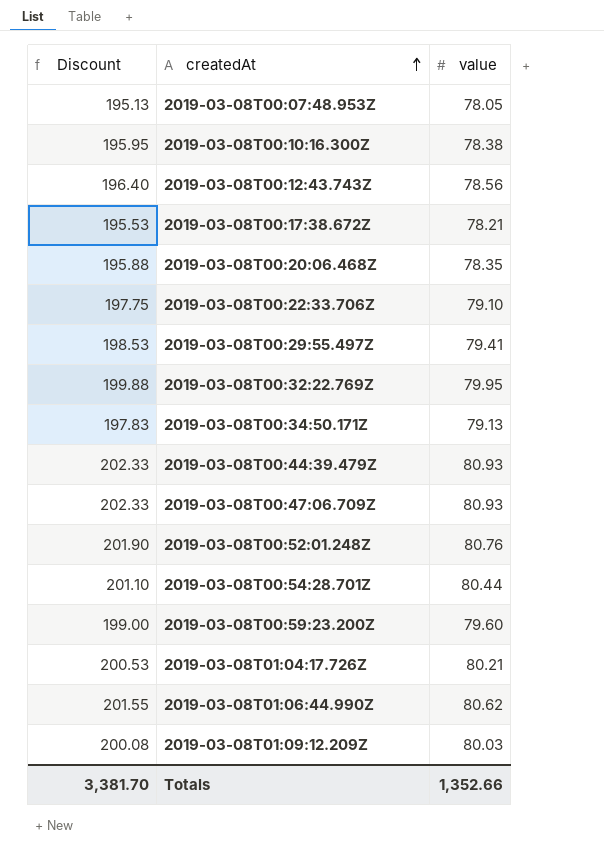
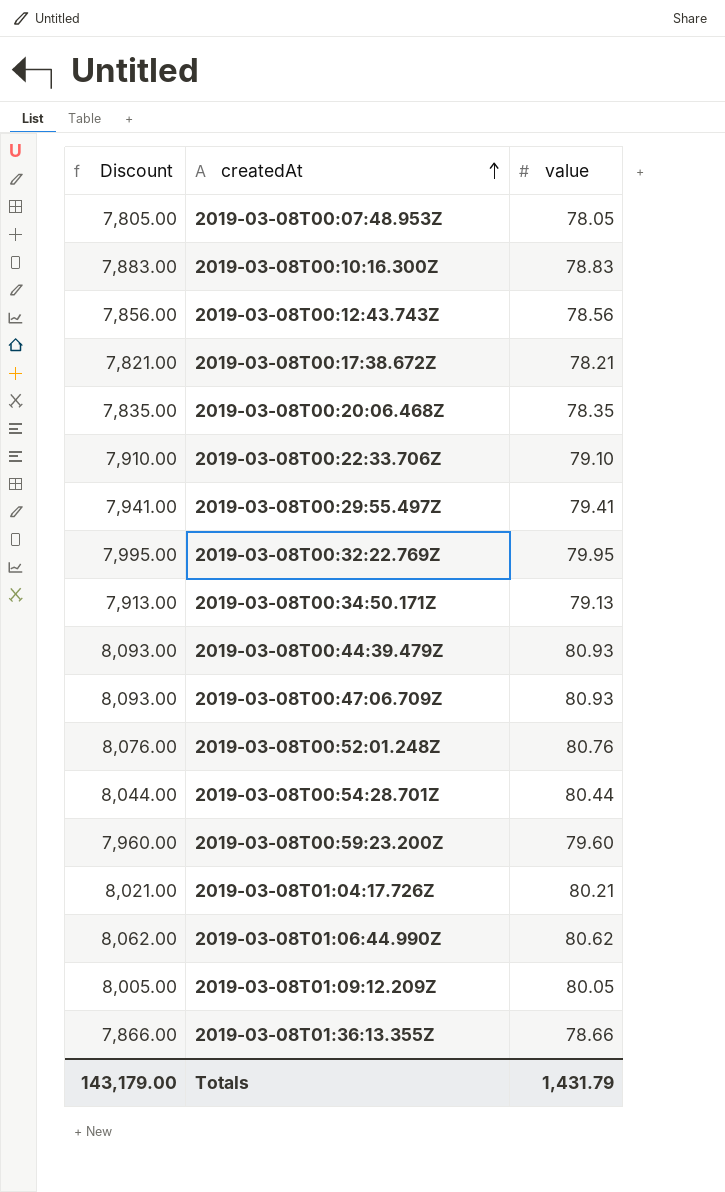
column Discount | formula: [value] * 2.5 -> [value] * 100
2019-03-08T00:10:16.300Z | value: 78.38 -> 78.83
2019-03-08T01:09:12.209Z | value: 80.03 -> 80.05
row 2019-03-08T01:36:13.355Z: none -> 7,866.00 | 78.66
Totals | Discount: 3,381.70 -> 143,179.00
Totals | value: 1,352.66 -> 1,431.79

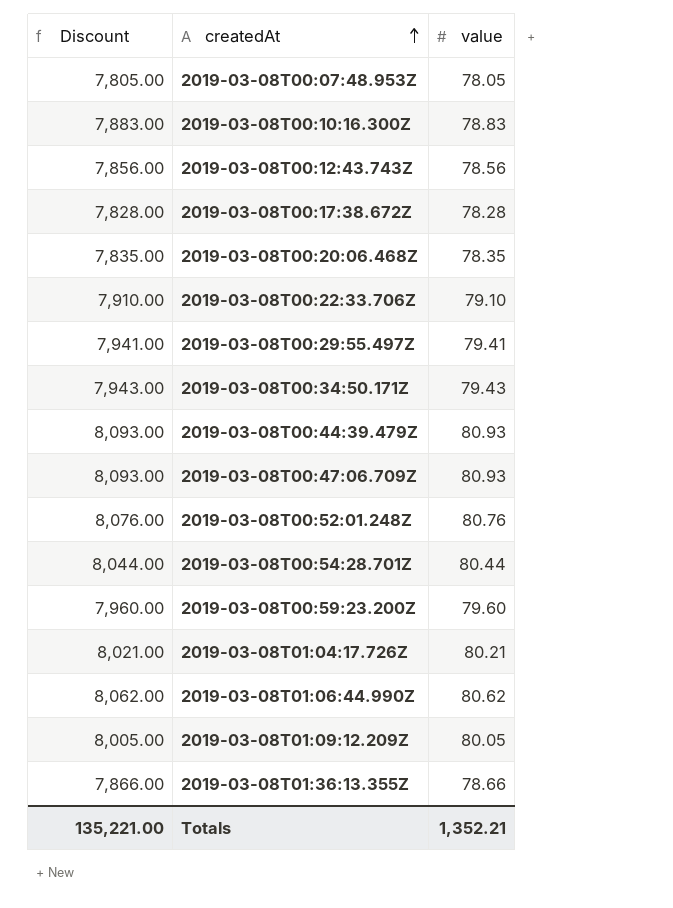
row 2019-03-08T00:32:22.769Z: 7,995.00 | 79.95 -> none
2019-03-08T00:17:38.672Z | Discount: 7,821.00 -> 7,828.00
2019-03-08T00:17:38.672Z | value: 78.21 -> 78.28
2019-03-08T00:34:50.171Z | Discount: 7,913.00 -> 7,943.00
2019-03-08T00:34:50.171Z | value: 79.13 -> 79.43
Totals | Discount: 143,179.00 -> 135,221.00
Totals | value: 1,431.79 -> 1,352.21

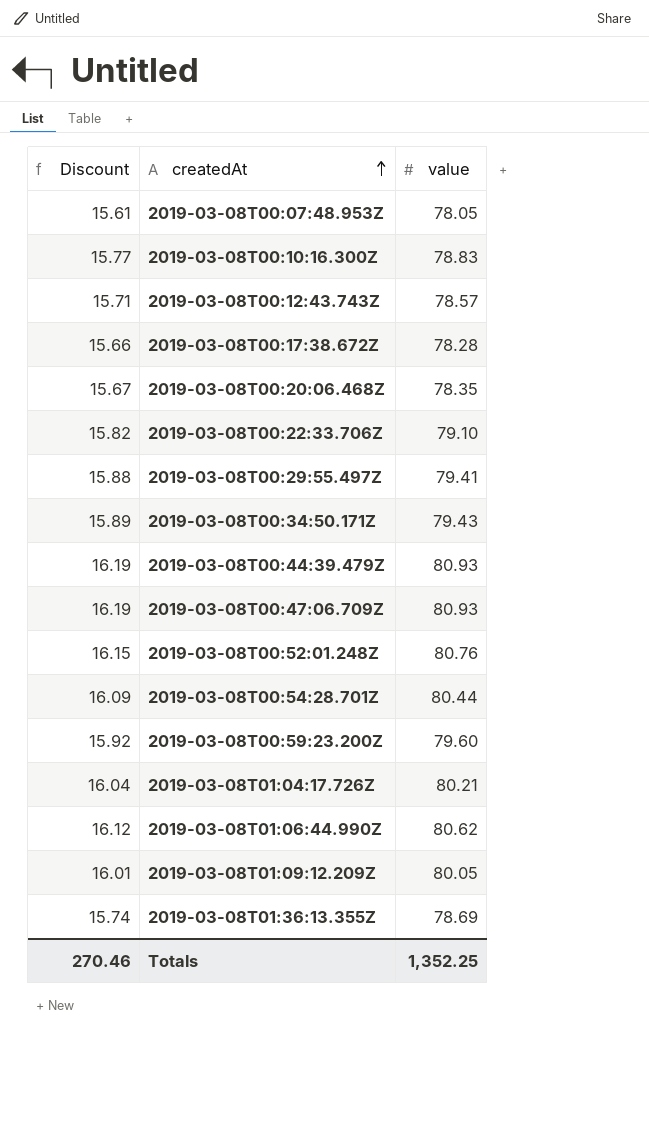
column Discount | formula: [value] * 100 -> [value] * 0.2
2019-03-08T00:12:43.743Z | value: 78.56 -> 78.57
2019-03-08T01:36:13.355Z | value: 78.66 -> 78.69
Totals | Discount: 135,221.00 -> 270.46
Totals | value: 1,352.21 -> 1,352.25

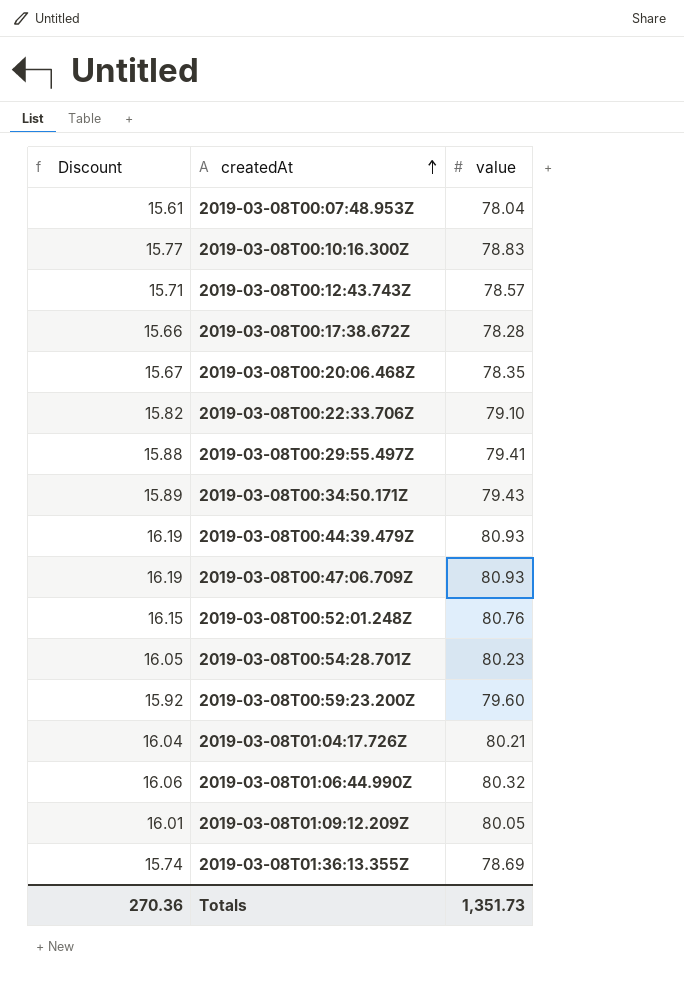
2019-03-08T00:07:48.953Z | value: 78.05 -> 78.04
2019-03-08T00:54:28.701Z | Discount: 16.09 -> 16.05
2019-03-08T00:54:28.701Z | value: 80.44 -> 80.23
2019-03-08T01:06:44.990Z | Discount: 16.12 -> 16.06
2019-03-08T01:06:44.990Z | value: 80.62 -> 80.32
Totals | Discount: 270.46 -> 270.36
Totals | value: 1,352.25 -> 1,351.73

